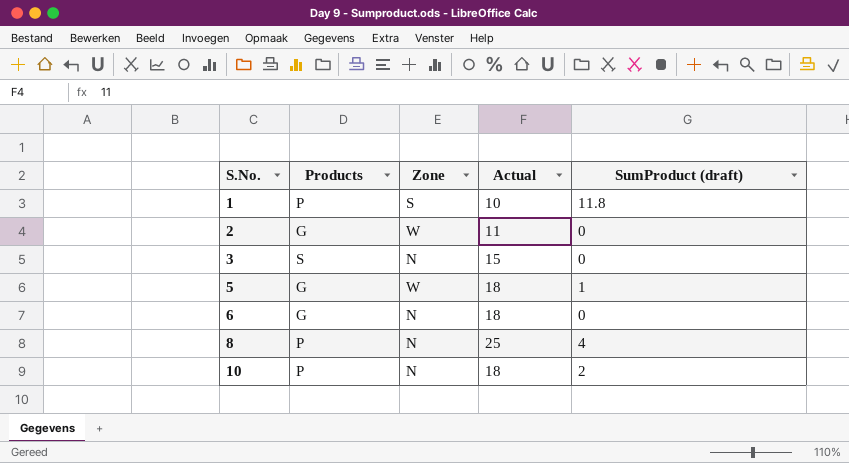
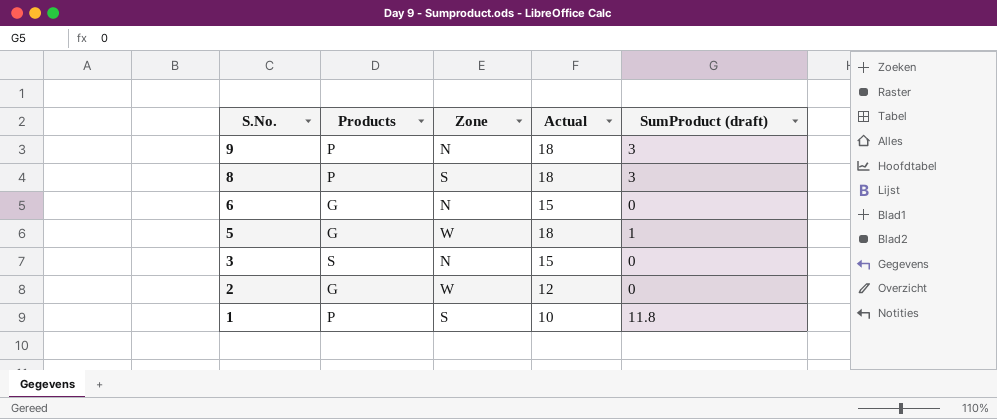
row order: S.No. ascending -> S.No. descending
row 10: P | N | 18 | 2 -> none
row 9: none -> P | N | 18 | 3
8 | Zone: N -> S
8 | Actual: 25 -> 18
8 | SumProduct (draft): 4 -> 3
6 | Actual: 18 -> 15
2 | Actual: 11 -> 12

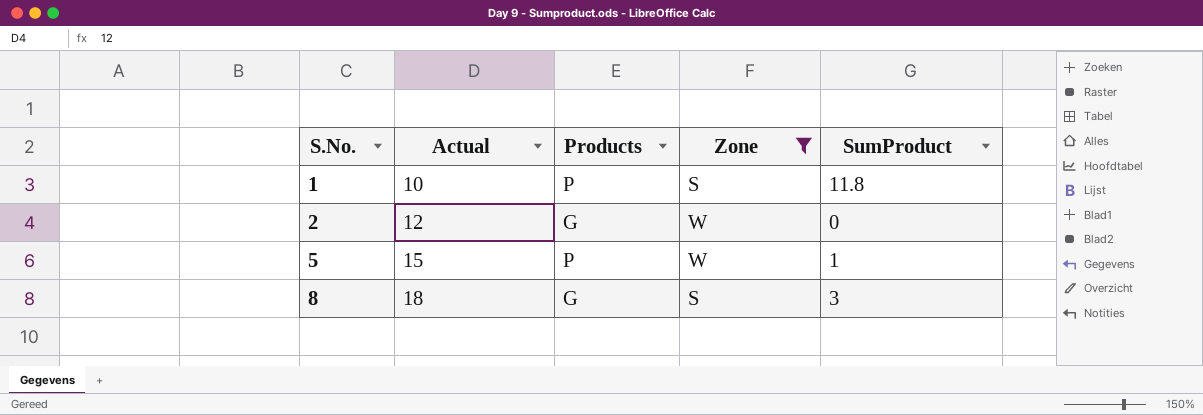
filter: none -> Zone != N
row order: S.No. descending -> S.No. ascending
column Actual | position: 4 -> 2
column name: SumProduct (draft) -> SumProduct
5 | Actual: 18 -> 15
5 | Products: G -> P
8 | Products: P -> G

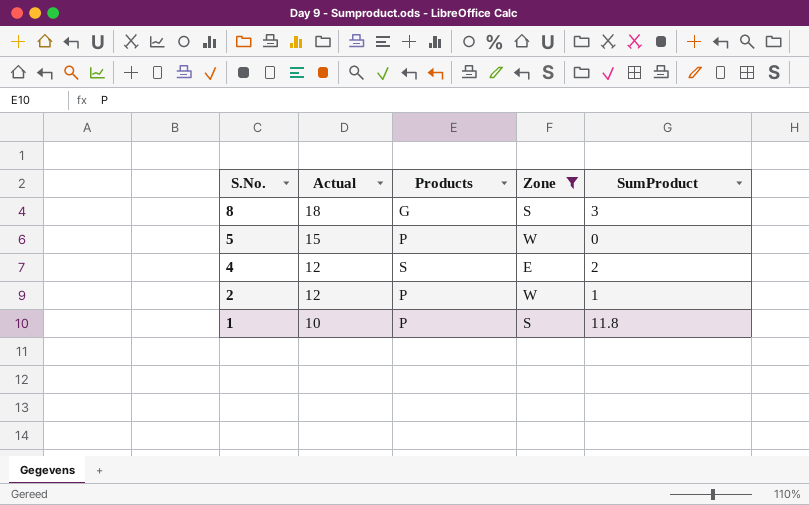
row order: S.No. ascending -> S.No. descending
5 | SumProduct: 1 -> 0
row 4: none -> 12 | S | E | 2
2 | Products: G -> P
2 | SumProduct: 0 -> 1

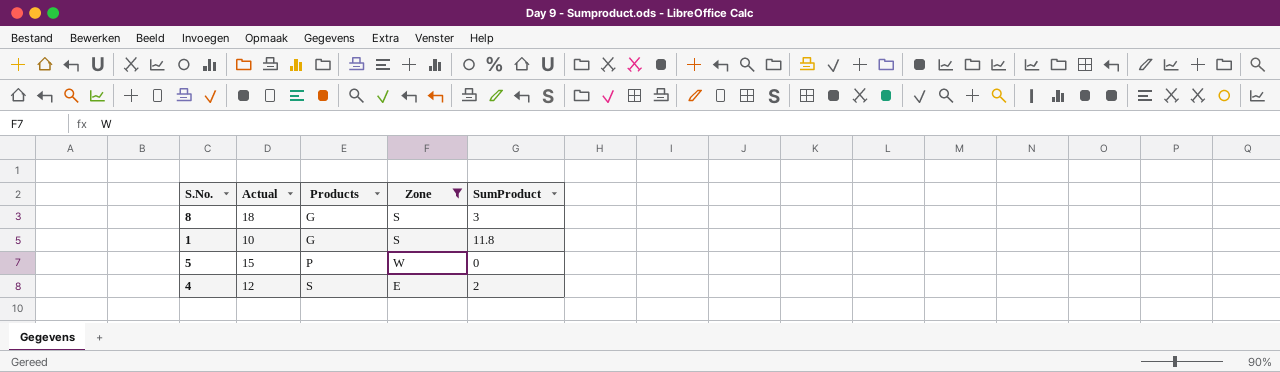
row order: S.No. descending -> Products ascending
row 2: 12 | P | W | 1 -> none
1 | Products: P -> G

